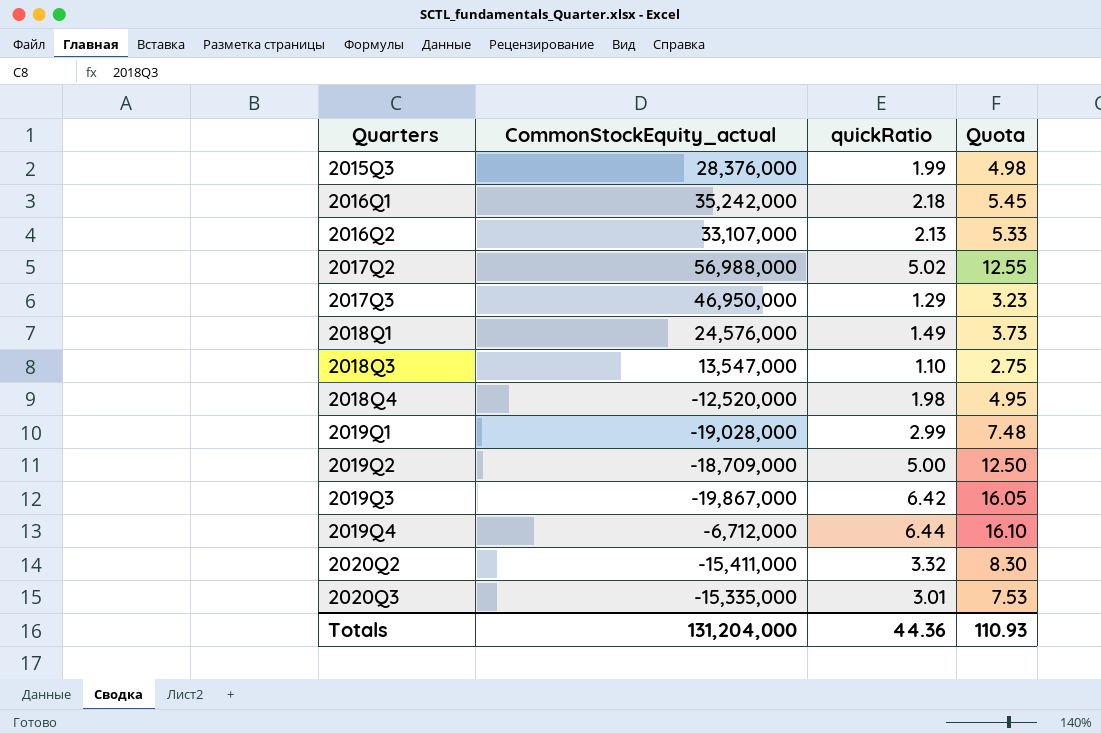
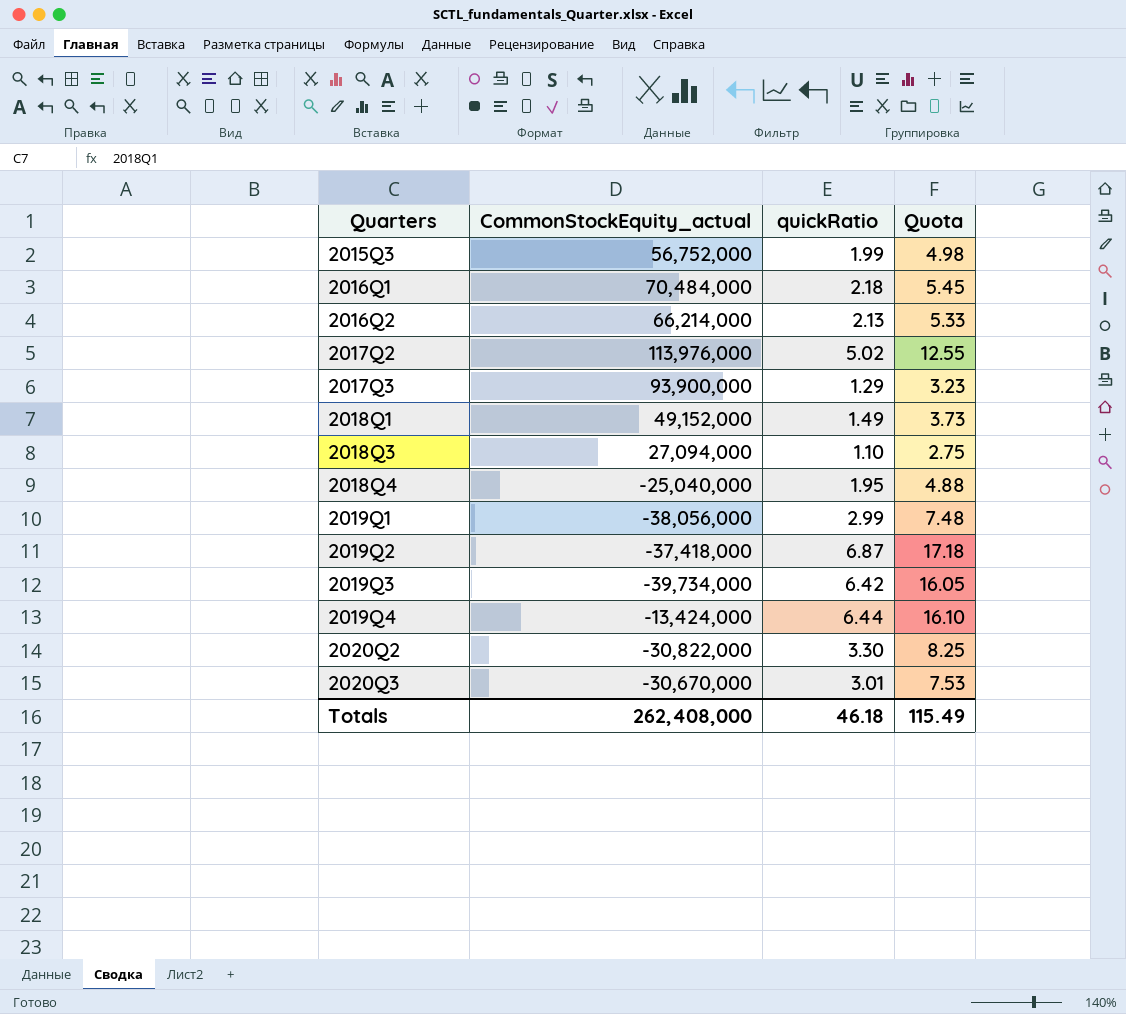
2015Q3 | CommonStockEquity_actual: 28,376,000 -> 56,752,000
2016Q1 | CommonStockEquity_actual: 35,242,000 -> 70,484,000
2016Q2 | CommonStockEquity_actual: 33,107,000 -> 66,214,000
2017Q2 | CommonStockEquity_actual: 56,988,000 -> 113,976,000
2017Q3 | CommonStockEquity_actual: 46,950,000 -> 93,900,000
2018Q1 | CommonStockEquity_actual: 24,576,000 -> 49,152,000
2018Q3 | CommonStockEquity_actual: 13,547,000 -> 27,094,000
2018Q4 | CommonStockEquity_actual: -12,520,000 -> -25,040,000
2018Q4 | quickRatio: 1.98 -> 1.95
2018Q4 | Quota: 4.95 -> 4.88
2019Q1 | CommonStockEquity_actual: -19,028,000 -> -38,056,000
2019Q2 | CommonStockEquity_actual: -18,709,000 -> -37,418,000
2019Q2 | quickRatio: 5.00 -> 6.87
2019Q2 | Quota: 12.50 -> 17.18
2019Q3 | CommonStockEquity_actual: -19,867,000 -> -39,734,000
2019Q4 | CommonStockEquity_actual: -6,712,000 -> -13,424,000
2020Q2 | CommonStockEquity_actual: -15,411,000 -> -30,822,000
2020Q2 | quickRatio: 3.32 -> 3.30
2020Q2 | Quota: 8.30 -> 8.25
2020Q3 | CommonStockEquity_actual: -15,335,000 -> -30,670,000
Totals | CommonStockEquity_actual: 131,204,000 -> 262,408,000
Totals | quickRatio: 44.36 -> 46.18
Totals | Quota: 110.93 -> 115.49

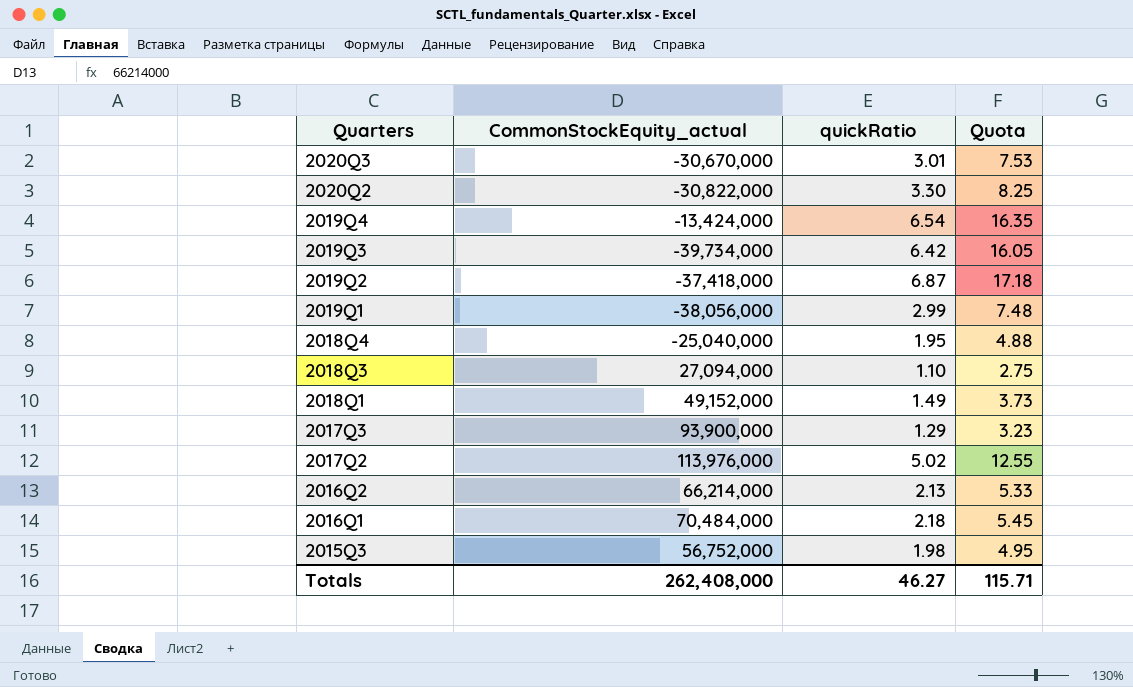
row order: Quarters ascending -> Quarters descending
2019Q4 | quickRatio: 6.44 -> 6.54
2019Q4 | Quota: 16.10 -> 16.35
2015Q3 | quickRatio: 1.99 -> 1.98
2015Q3 | Quota: 4.98 -> 4.95
Totals | quickRatio: 46.18 -> 46.27
Totals | Quota: 115.49 -> 115.71

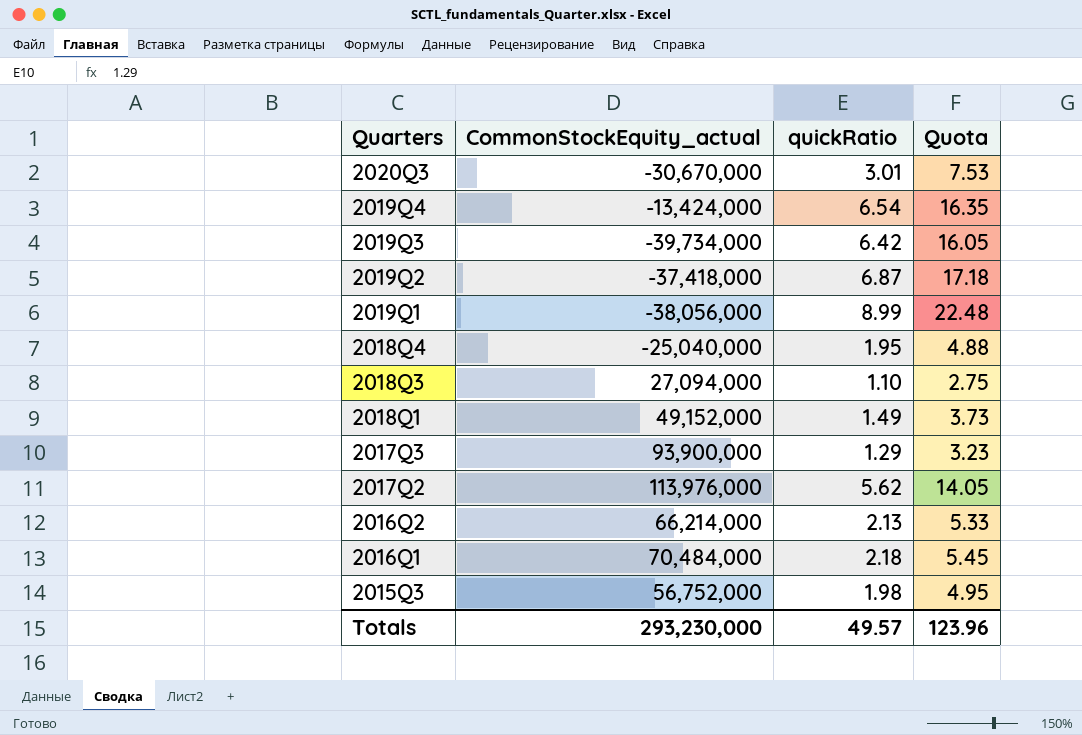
row 2020Q2: -30,822,000 | 3.30 | 8.25 -> none
2019Q1 | quickRatio: 2.99 -> 8.99
2019Q1 | Quota: 7.48 -> 22.48
2017Q2 | quickRatio: 5.02 -> 5.62
2017Q2 | Quota: 12.55 -> 14.05
Totals | CommonStockEquity_actual: 262,408,000 -> 293,230,000
Totals | quickRatio: 46.27 -> 49.57
Totals | Quota: 115.71 -> 123.96

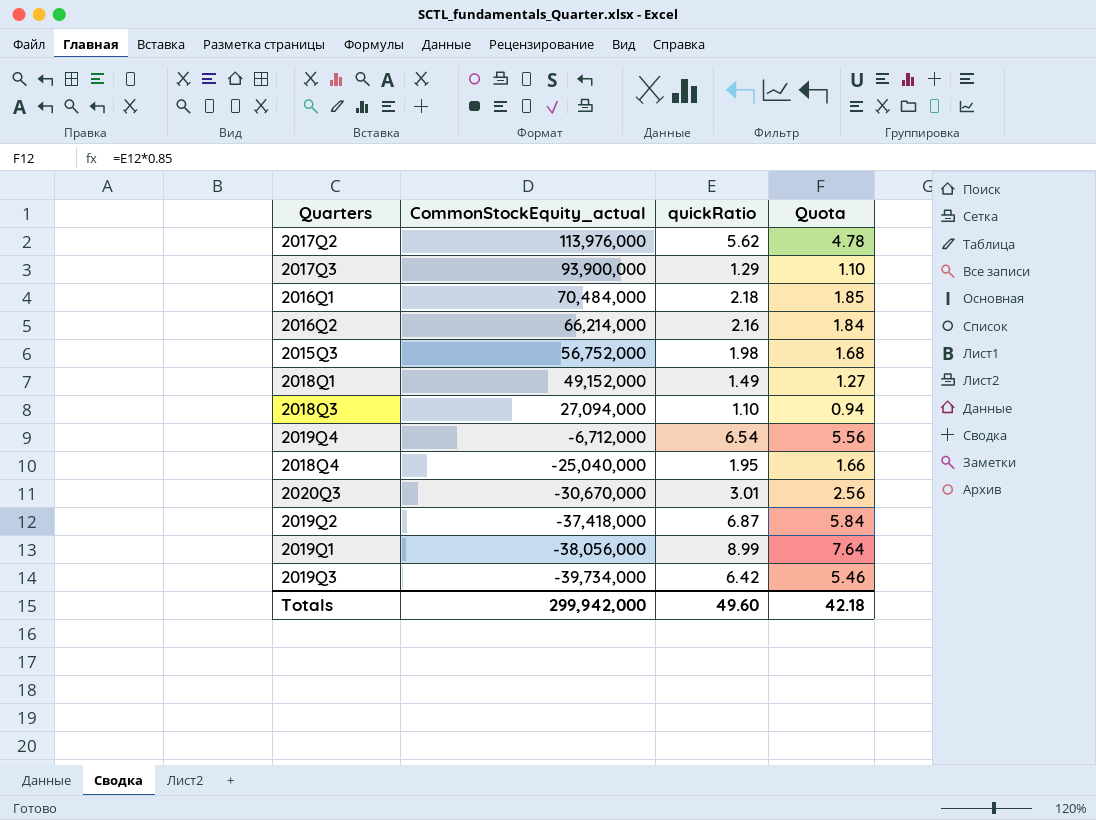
row order: Quarters descending -> CommonStockEquity_actual descending
column Quota | formula: [quickRatio] * 2.5 -> [quickRatio] * 0.85
2016Q2 | quickRatio: 2.13 -> 2.16
2019Q4 | CommonStockEquity_actual: -13,424,000 -> -6,712,000
Totals | CommonStockEquity_actual: 293,230,000 -> 299,942,000
Totals | quickRatio: 49.57 -> 49.60
Totals | Quota: 123.96 -> 42.18

